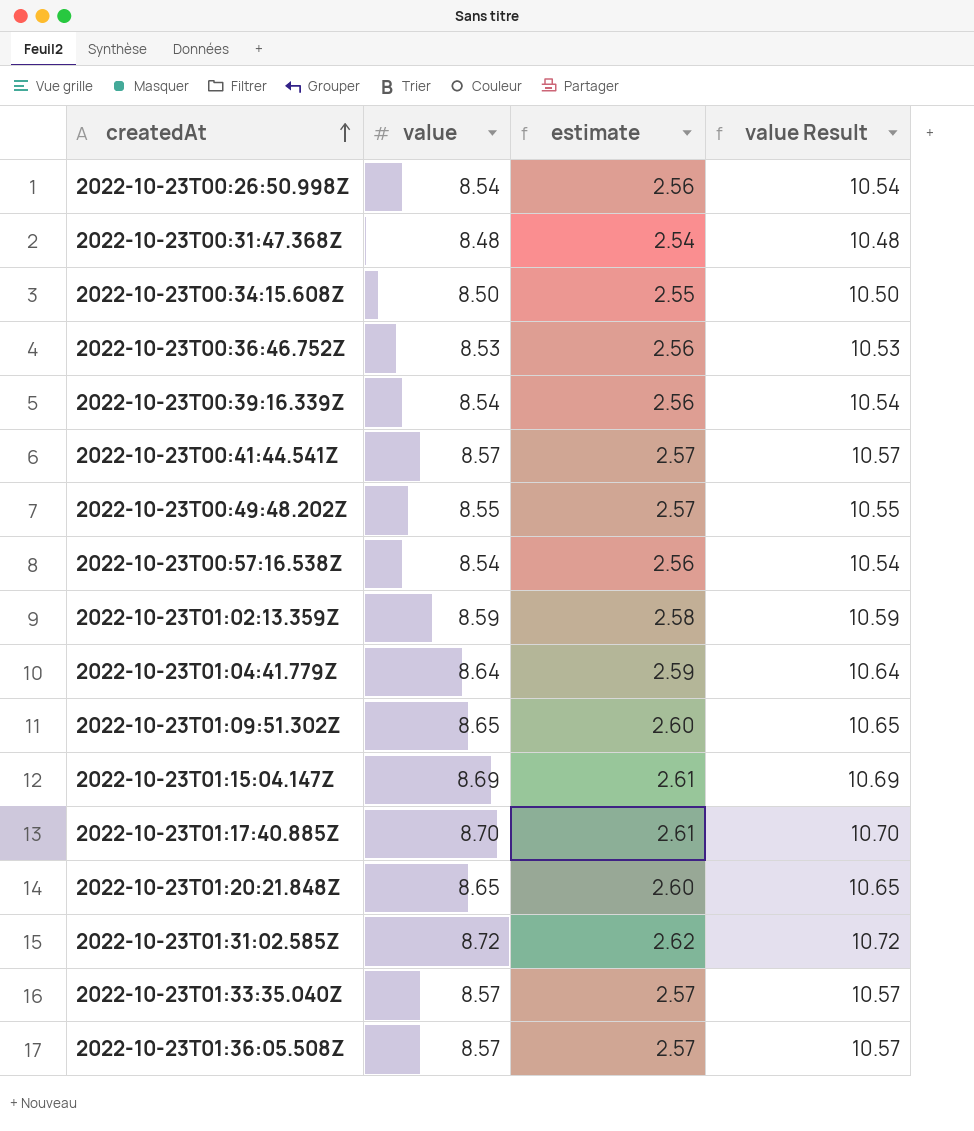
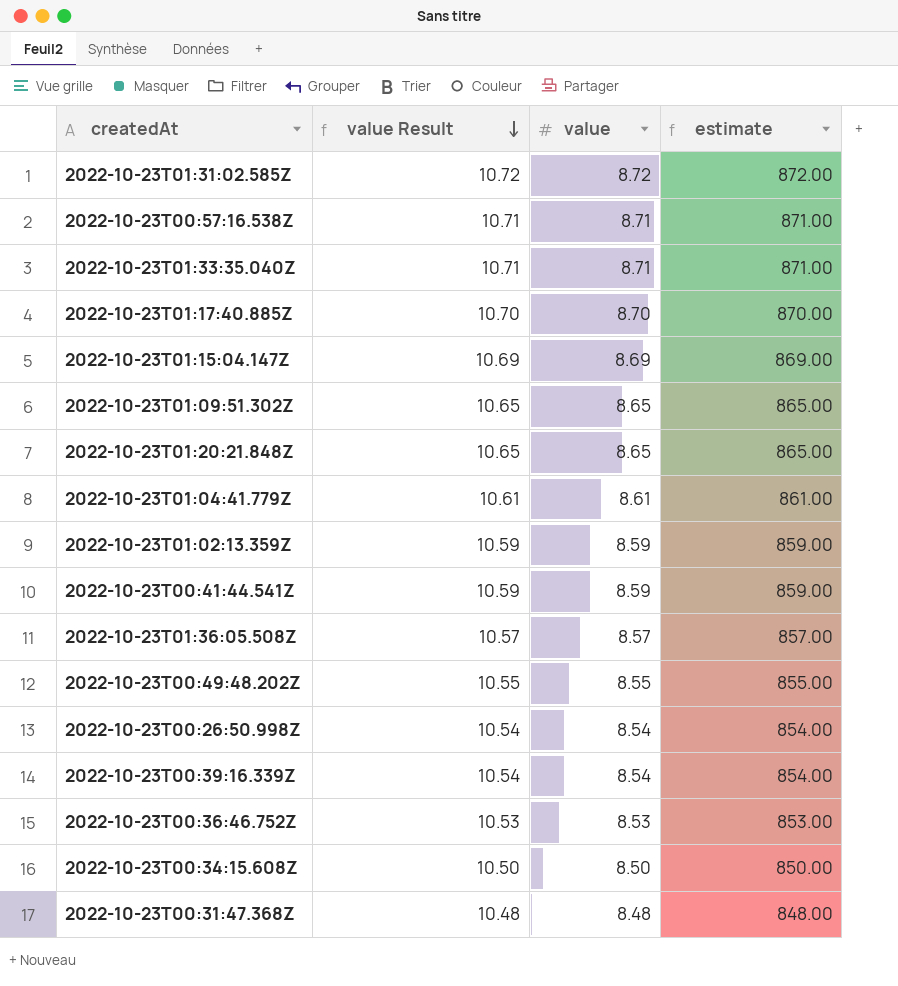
row order: createdAt ascending -> value Result descending
column value Result | position: 4 -> 2
column estimate | formula: [value] * 0.3 -> [value] * 100
2022-10-23T00:57:16.538Z | value Result: 10.54 -> 10.71
2022-10-23T00:57:16.538Z | value: 8.54 -> 8.71
2022-10-23T01:33:35.040Z | value Result: 10.57 -> 10.71
2022-10-23T01:33:35.040Z | value: 8.57 -> 8.71
2022-10-23T01:04:41.779Z | value Result: 10.64 -> 10.61
2022-10-23T01:04:41.779Z | value: 8.64 -> 8.61
2022-10-23T00:41:44.541Z | value Result: 10.57 -> 10.59
2022-10-23T00:41:44.541Z | value: 8.57 -> 8.59

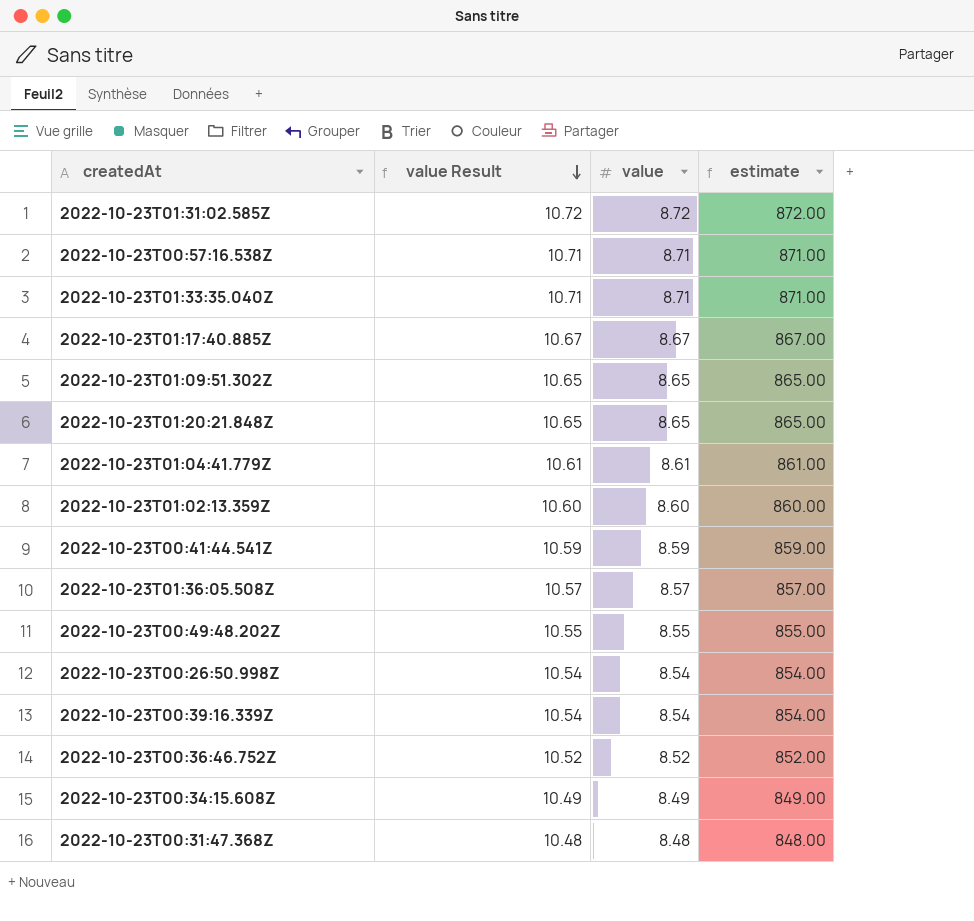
row 2022-10-23T01:15:04.147Z: 10.69 | 8.69 | 869.00 -> none
2022-10-23T01:17:40.885Z | value Result: 10.70 -> 10.67
2022-10-23T01:17:40.885Z | value: 8.70 -> 8.67
2022-10-23T01:17:40.885Z | estimate: 870.00 -> 867.00
2022-10-23T01:02:13.359Z | value Result: 10.59 -> 10.60
2022-10-23T01:02:13.359Z | value: 8.59 -> 8.60
2022-10-23T01:02:13.359Z | estimate: 859.00 -> 860.00
2022-10-23T00:36:46.752Z | value Result: 10.53 -> 10.52
2022-10-23T00:36:46.752Z | value: 8.53 -> 8.52
2022-10-23T00:36:46.752Z | estimate: 853.00 -> 852.00
2022-10-23T00:34:15.608Z | value Result: 10.50 -> 10.49
2022-10-23T00:34:15.608Z | value: 8.50 -> 8.49
2022-10-23T00:34:15.608Z | estimate: 850.00 -> 849.00

